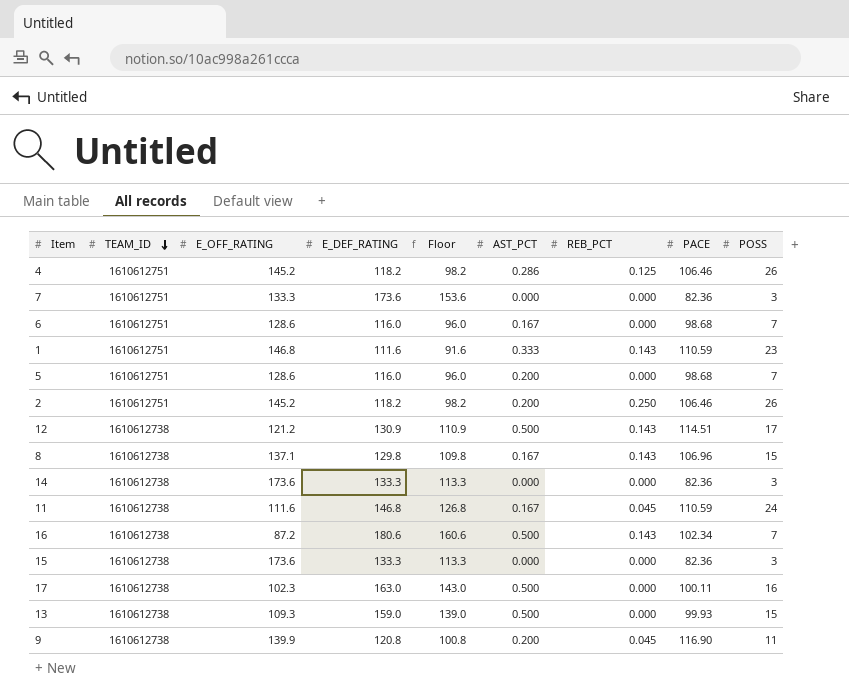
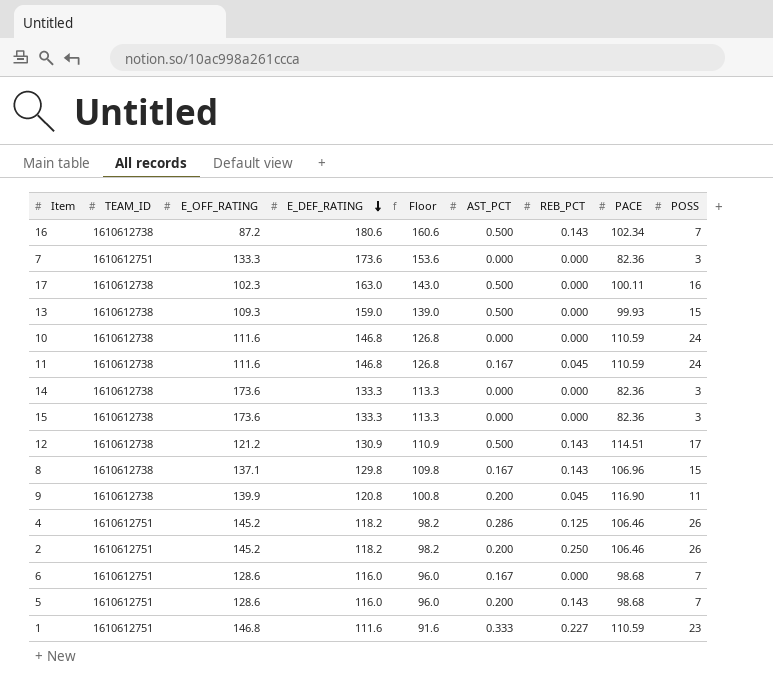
row order: TEAM_ID descending -> E_DEF_RATING descending
row 10: none -> 1610612738 | 111.6 | 146.8 | 126.8 | 0.000 | 0.000 | 110.59 | 24
5 | REB_PCT: 0.000 -> 0.143
1 | REB_PCT: 0.143 -> 0.227

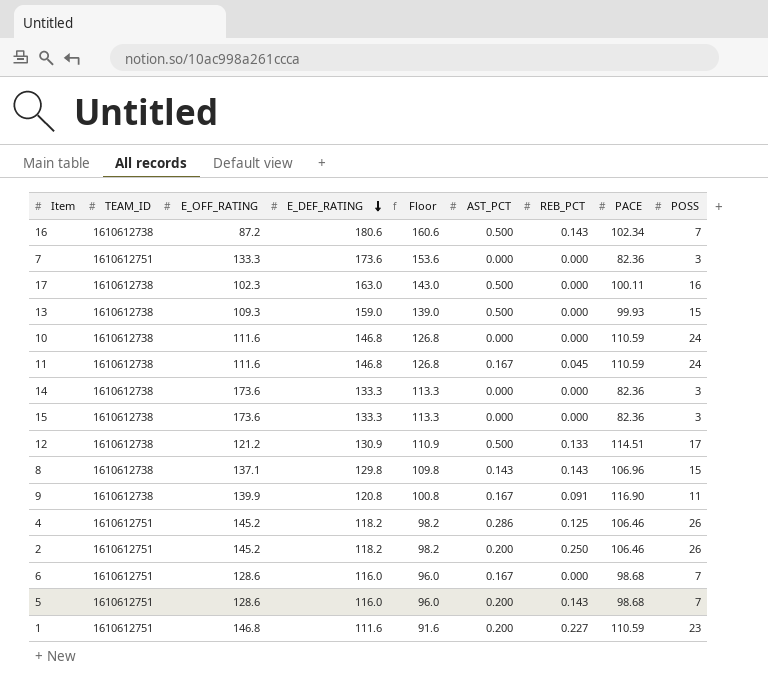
12 | REB_PCT: 0.143 -> 0.133
8 | AST_PCT: 0.167 -> 0.143
9 | AST_PCT: 0.200 -> 0.167
9 | REB_PCT: 0.045 -> 0.091
1 | AST_PCT: 0.333 -> 0.200

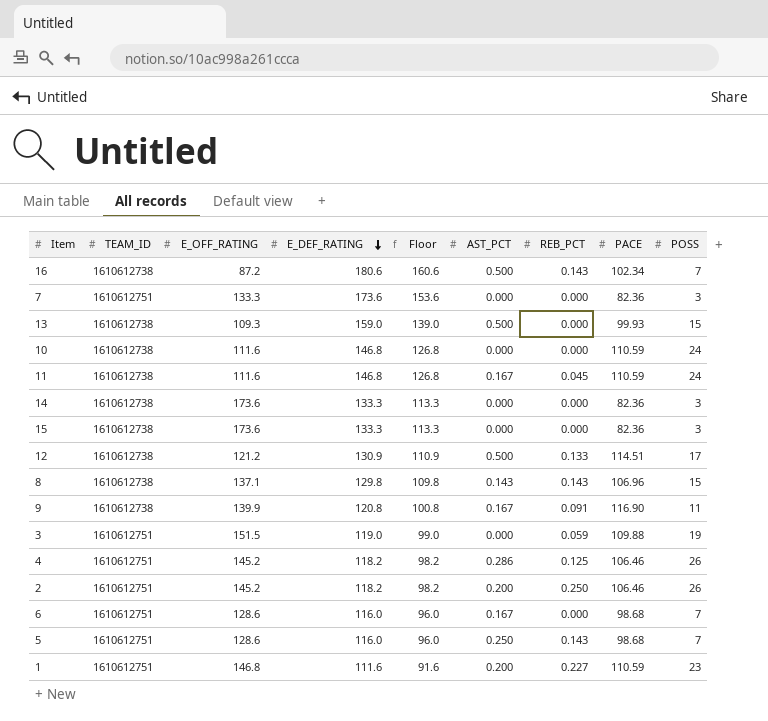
row 17: 1610612738 | 102.3 | 163.0 | 143.0 | 0.500 | 0.000 | 100.11 | 16 -> none
row 3: none -> 1610612751 | 151.5 | 119.0 | 99.0 | 0.000 | 0.059 | 109.88 | 19
5 | AST_PCT: 0.200 -> 0.250

